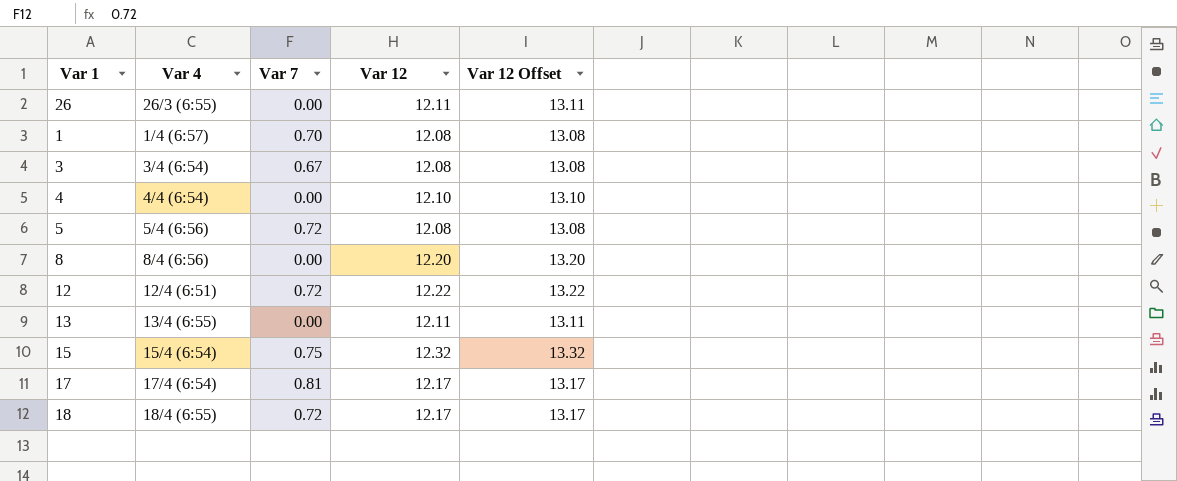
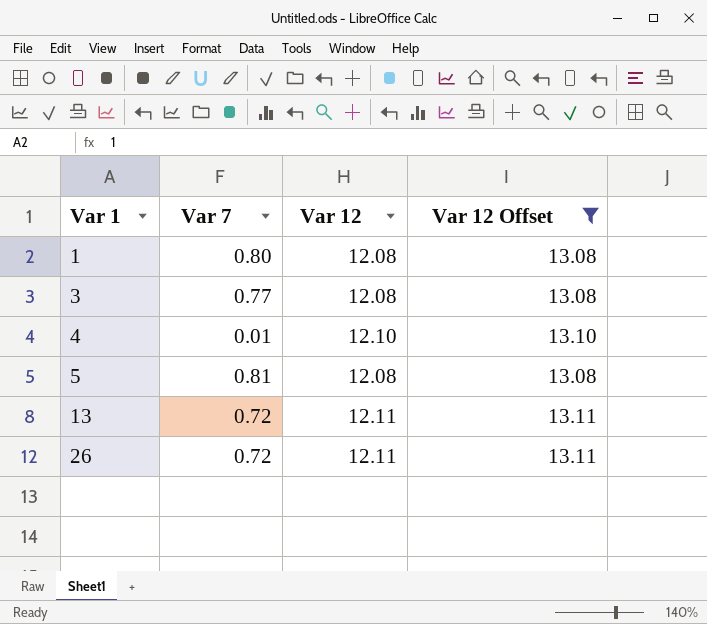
filter: none -> Var 12 Offset <= 13.11
row order: none -> Var 1 ascending
column Var 4 | position: 2 -> none
1 | Var 7: 0.70 -> 0.80
3 | Var 7: 0.67 -> 0.77
4 | Var 7: 0.00 -> 0.01
5 | Var 7: 0.72 -> 0.81
13 | Var 7: 0.00 -> 0.72
26 | Var 7: 0.00 -> 0.72

